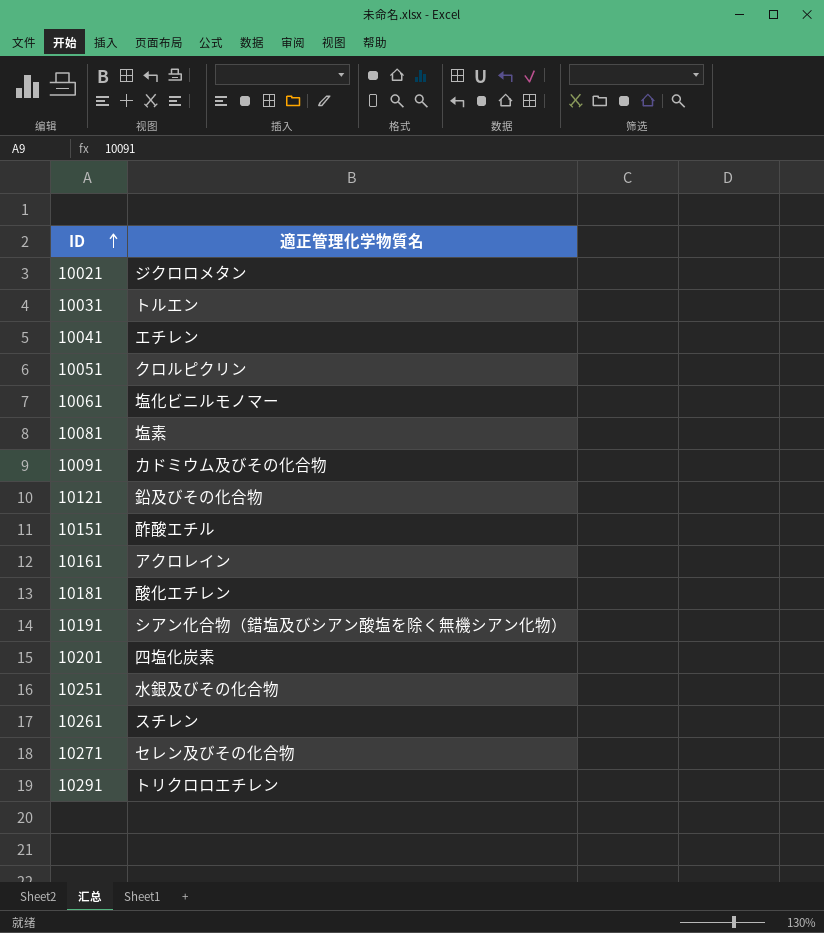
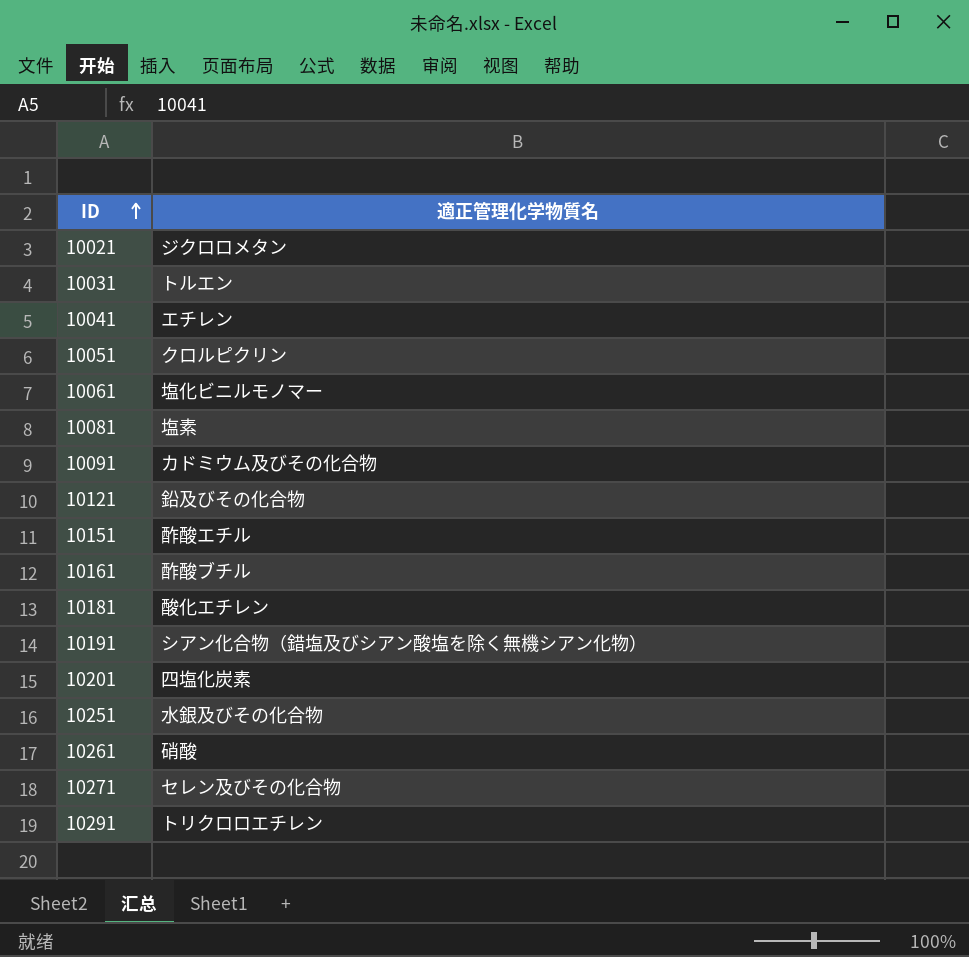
10161 | 適正管理化学物質名: アクロレイン -> 酢酸ブチル
10261 | 適正管理化学物質名: スチレン -> 硝酸

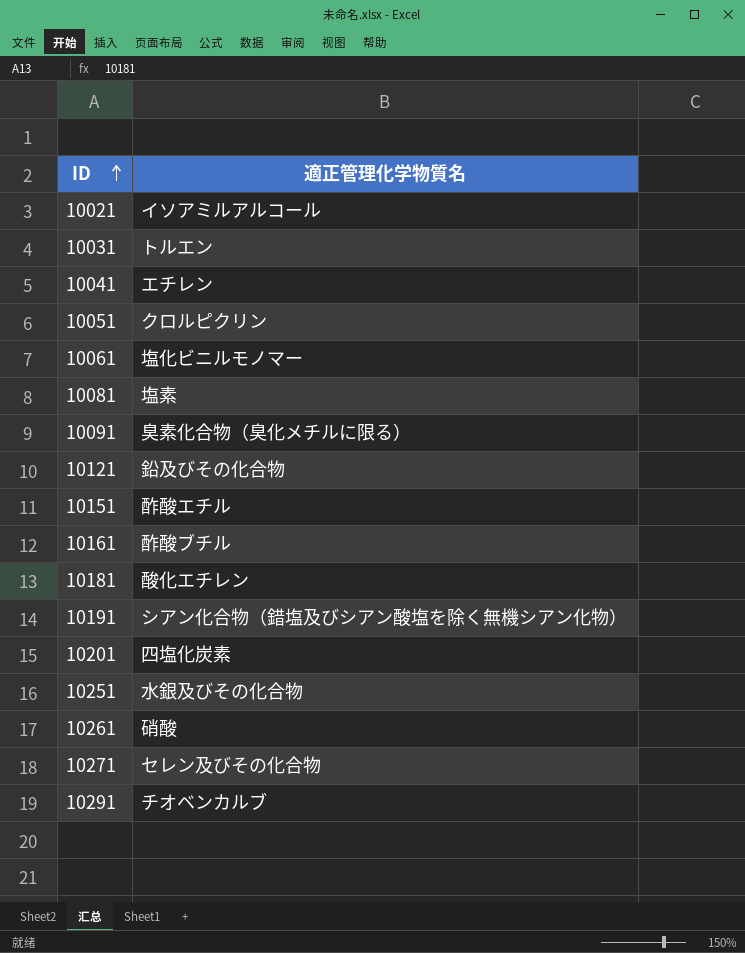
10021 | 適正管理化学物質名: ジクロロメタン -> イソアミルアルコール
10091 | 適正管理化学物質名: カドミウム及びその化合物 -> 臭素化合物（臭化メチルに限る）
10291 | 適正管理化学物質名: トリクロロエチレン -> チオベンカルブ

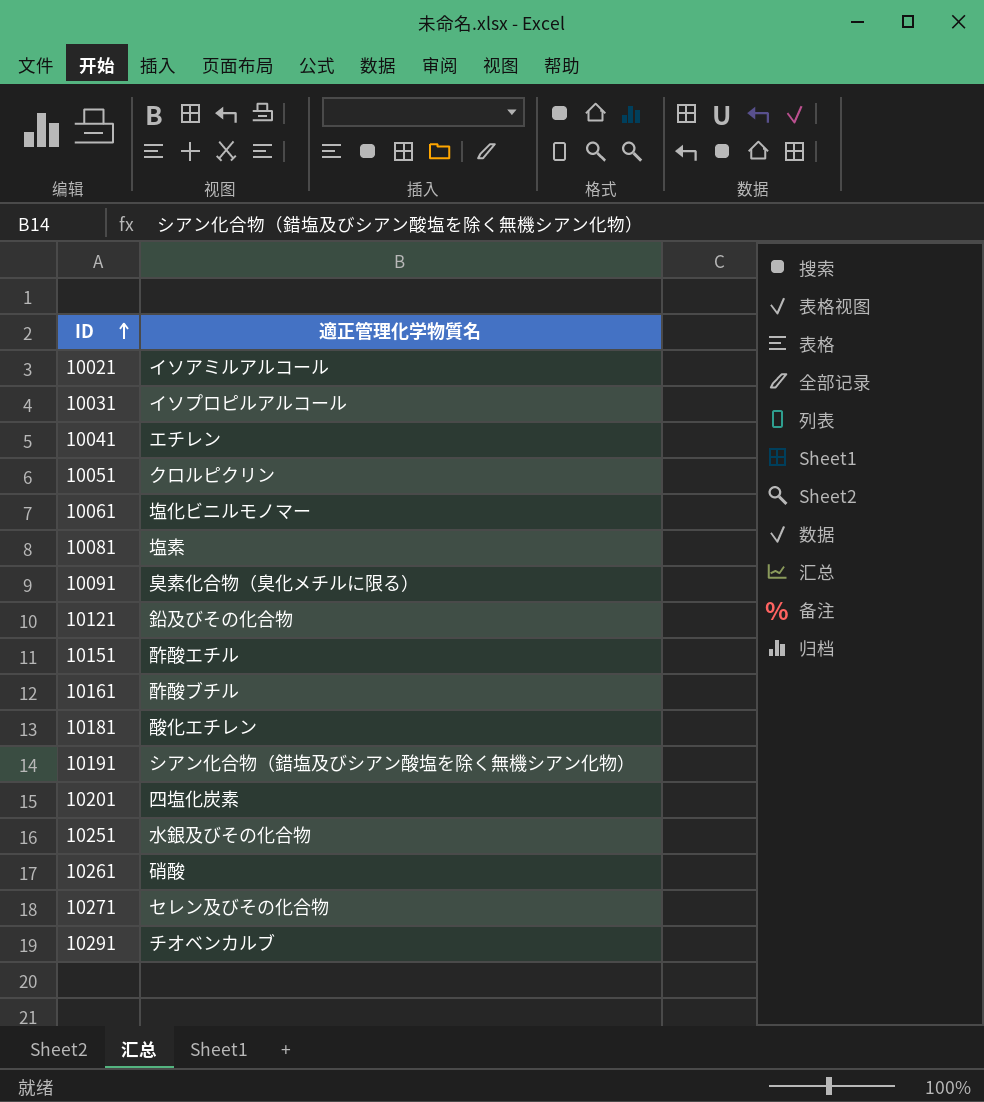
10031 | 適正管理化学物質名: トルエン -> イソプロピルアルコール

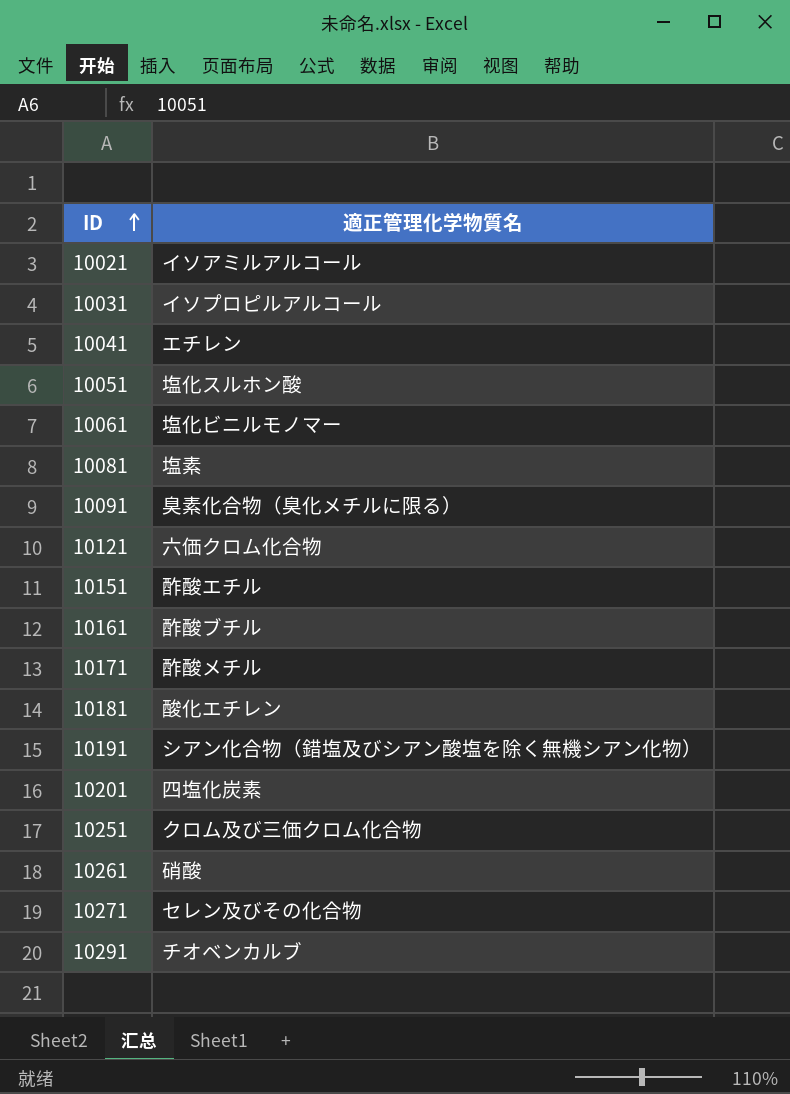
10051 | 適正管理化学物質名: クロルピクリン -> 塩化スルホン酸
10121 | 適正管理化学物質名: 鉛及びその化合物 -> 六価クロム化合物
row 10171: none -> 酢酸メチル
10251 | 適正管理化学物質名: 水銀及びその化合物 -> クロム及び三価クロム化合物

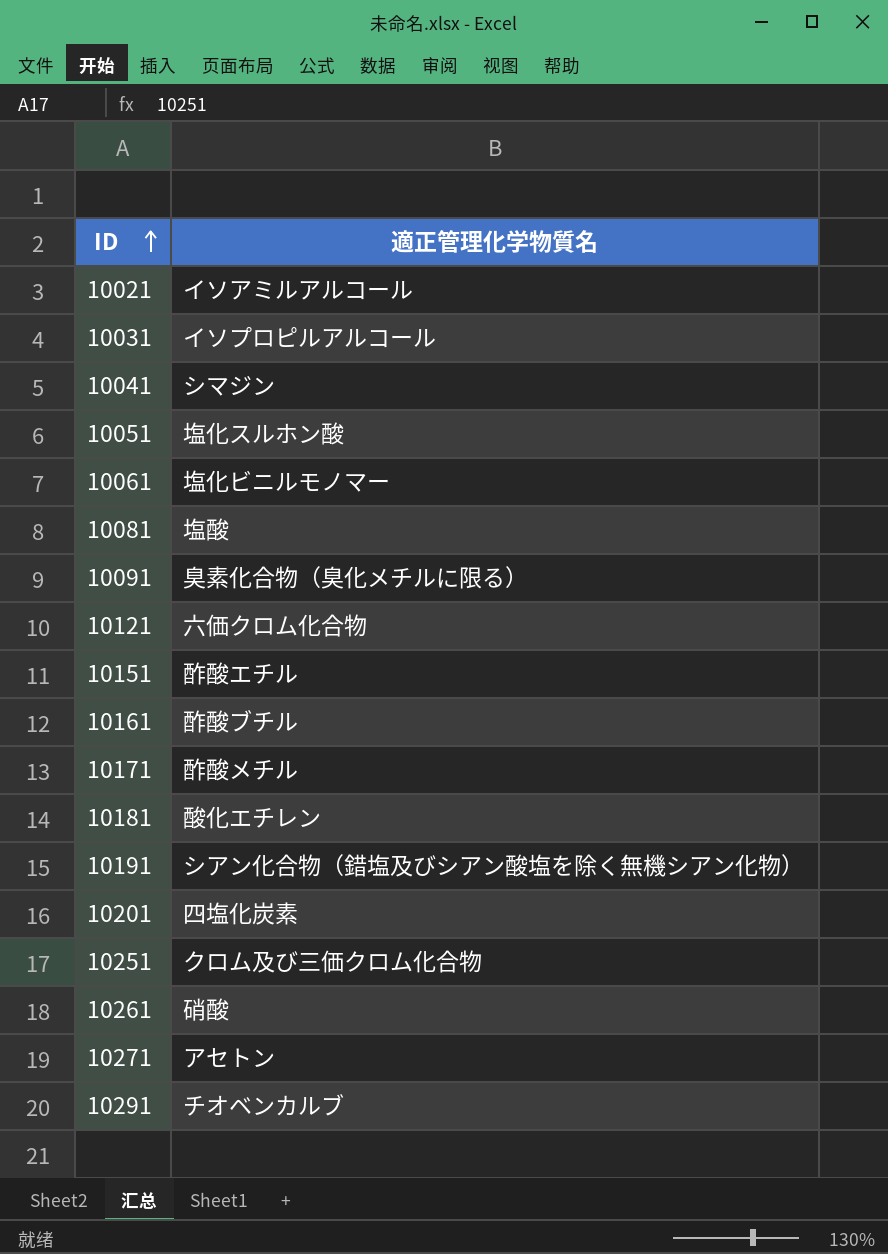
10041 | 適正管理化学物質名: エチレン -> シマジン
10081 | 適正管理化学物質名: 塩素 -> 塩酸
10271 | 適正管理化学物質名: セレン及びその化合物 -> アセトン

